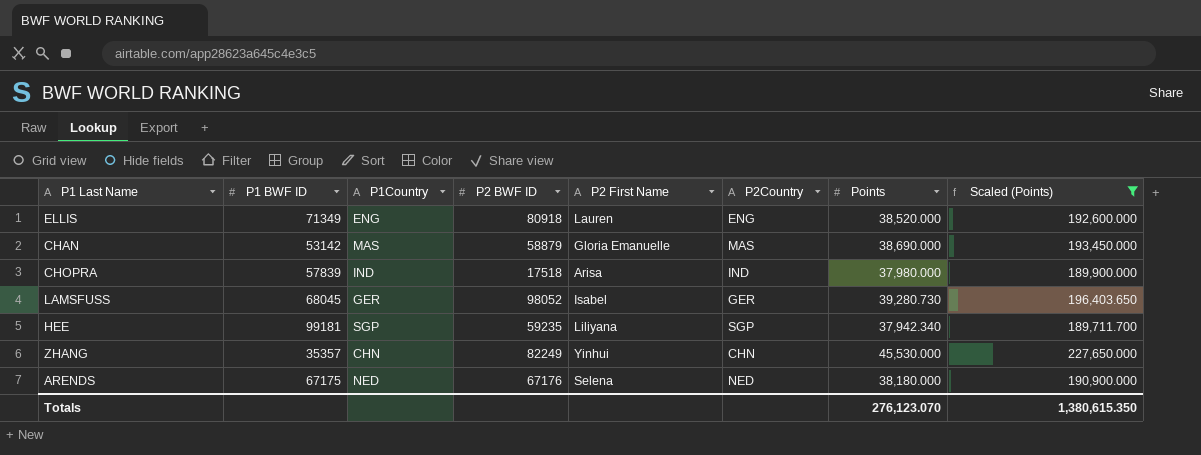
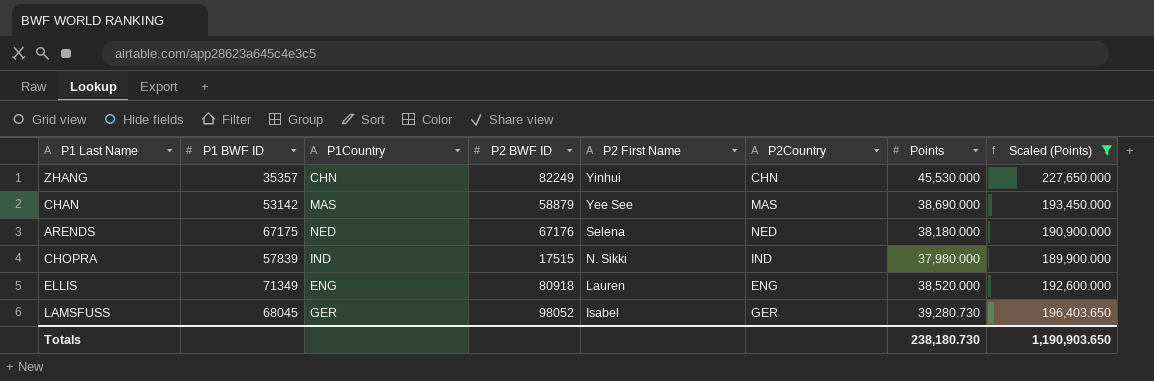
row order: none -> P2 First Name descending
row HEE: 99181 | SGP | 59235 | Liliyana | SGP | 37,942.340 | 189,711.700 -> none
CHAN | P2 First Name: Gloria Emanuelle -> Yee See
CHOPRA | P2 BWF ID: 17518 -> 17515
CHOPRA | P2 First Name: Arisa -> N. Sikki
Totals | Points: 276,123.070 -> 238,180.730
Totals | Scaled (Points): 1,380,615.350 -> 1,190,903.650

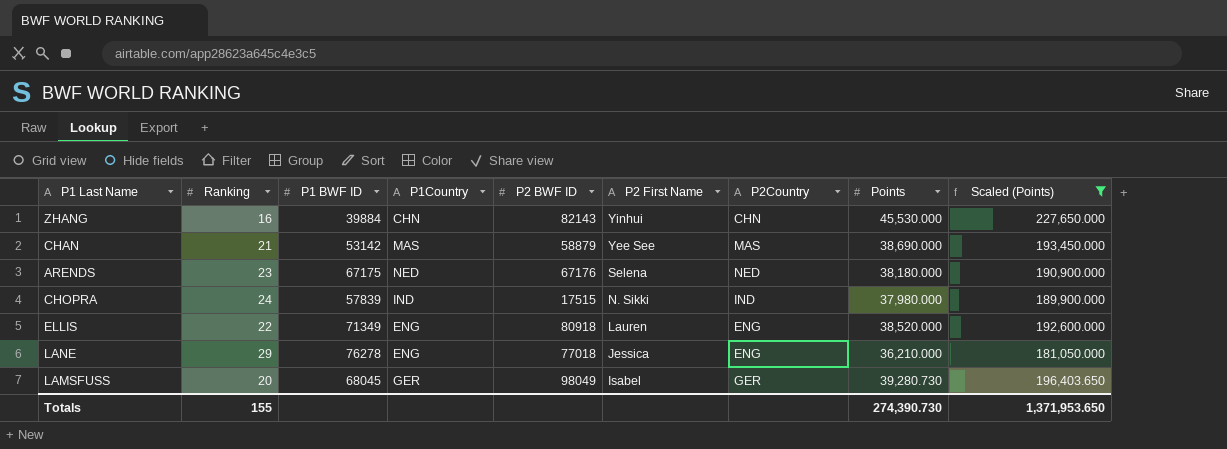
column Ranking | position: none -> 2
ZHANG | P1 BWF ID: 35357 -> 39884
ZHANG | P2 BWF ID: 82249 -> 82143
row LANE: none -> 29 | 76278 | ENG | 77018 | Jessica | ENG | 36,210.000 | 181,050.000
LAMSFUSS | P2 BWF ID: 98052 -> 98049
Totals | Points: 238,180.730 -> 274,390.730
Totals | Scaled (Points): 1,190,903.650 -> 1,371,953.650

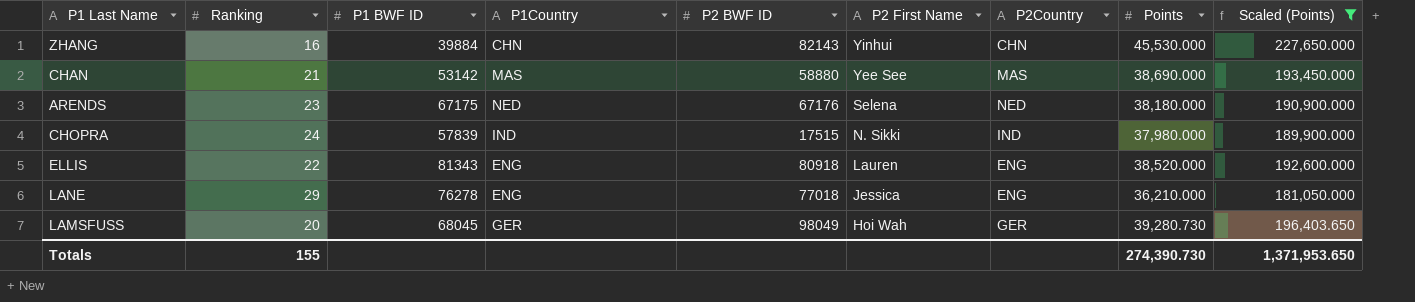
CHAN | P2 BWF ID: 58879 -> 58880
ELLIS | P1 BWF ID: 71349 -> 81343
LAMSFUSS | P2 First Name: Isabel -> Hoi Wah

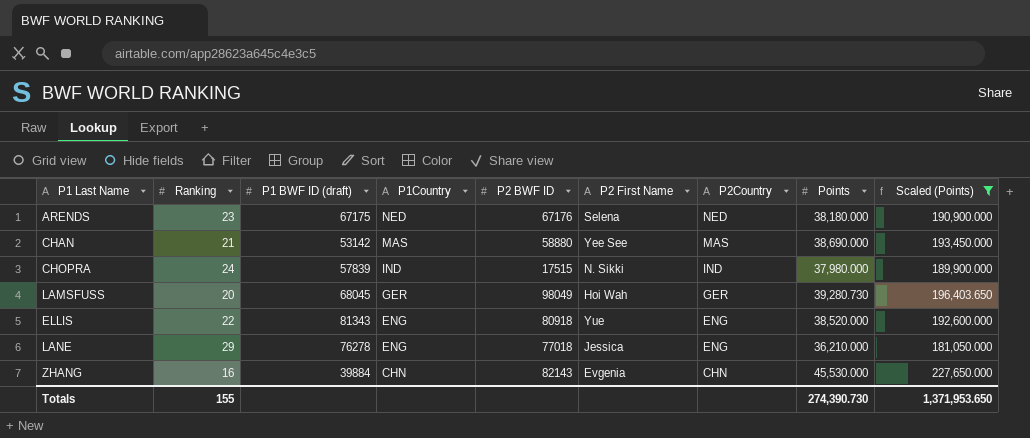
row order: P2 First Name descending -> P1Country descending
column name: P1 BWF ID -> P1 BWF ID (draft)
ELLIS | P2 First Name: Lauren -> Yue
ZHANG | P2 First Name: Yinhui -> Evgenia

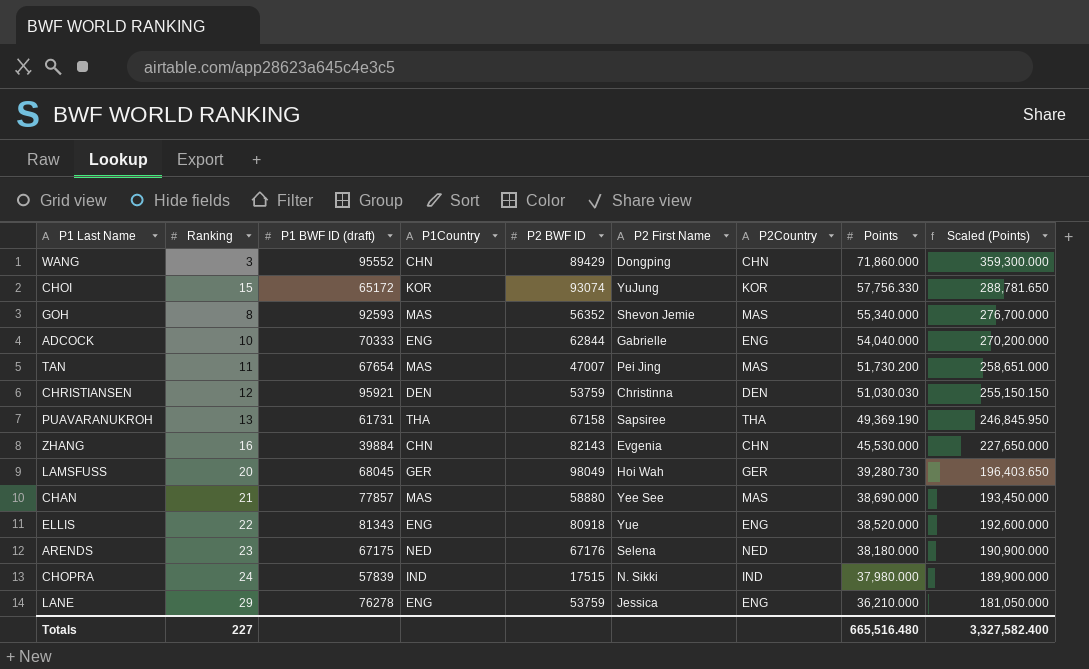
filter: Scaled (Points) <= 227,650.000 -> none
row order: P1Country descending -> Points descending
CHAN | P1 BWF ID (draft): 53142 -> 77857
LANE | P2 BWF ID: 77018 -> 53759
Totals | Ranking: 155 -> 227
Totals | Points: 274,390.730 -> 665,516.480
Totals | Scaled (Points): 1,371,953.650 -> 3,327,582.400

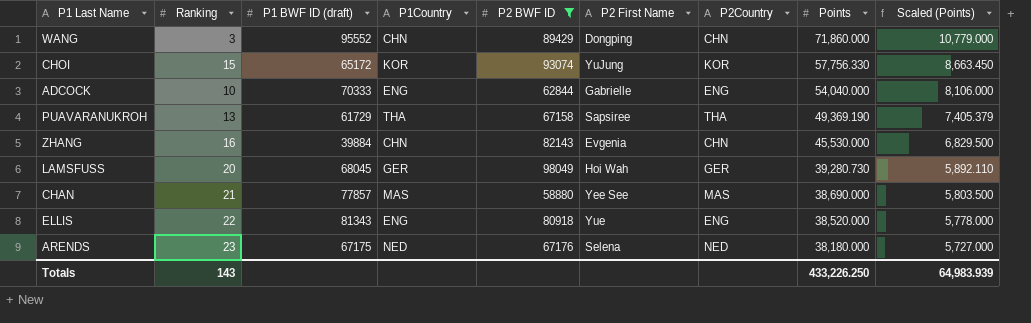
filter: none -> P2 BWF ID >= 58880
column Scaled (Points) | formula: [Points] * 5 -> [Points] * 0.15
PUAVARANUKROH | P1 BWF ID (draft): 61731 -> 61729
Totals | Ranking: 227 -> 143
Totals | Points: 665,516.480 -> 433,226.250
Totals | Scaled (Points): 3,327,582.400 -> 64,983.939

